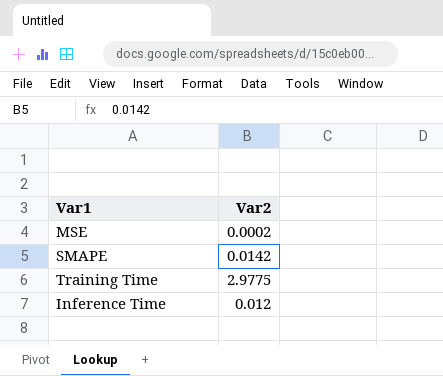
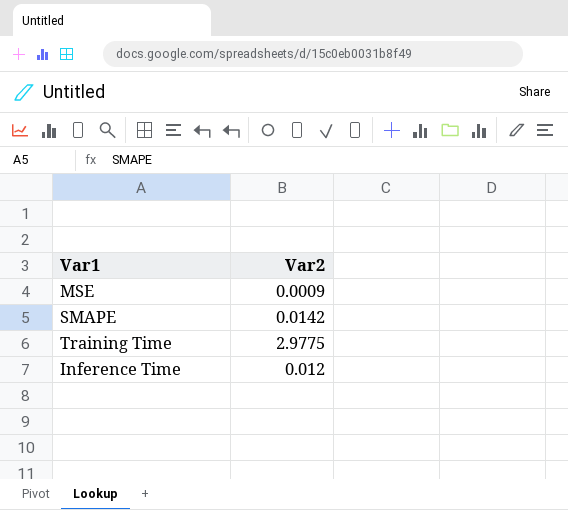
MSE | Var2: 0.0002 -> 0.0009

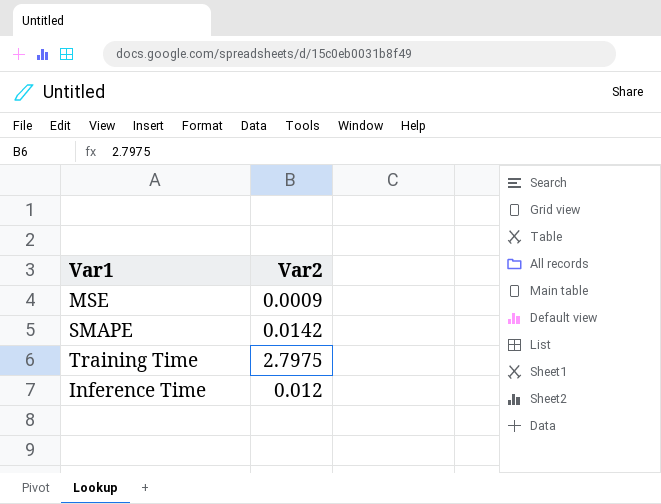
Training Time | Var2: 2.9775 -> 2.7975

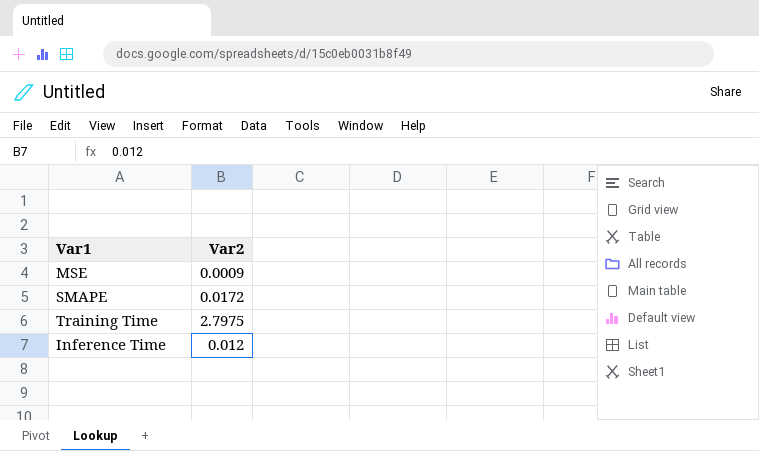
SMAPE | Var2: 0.0142 -> 0.0172

